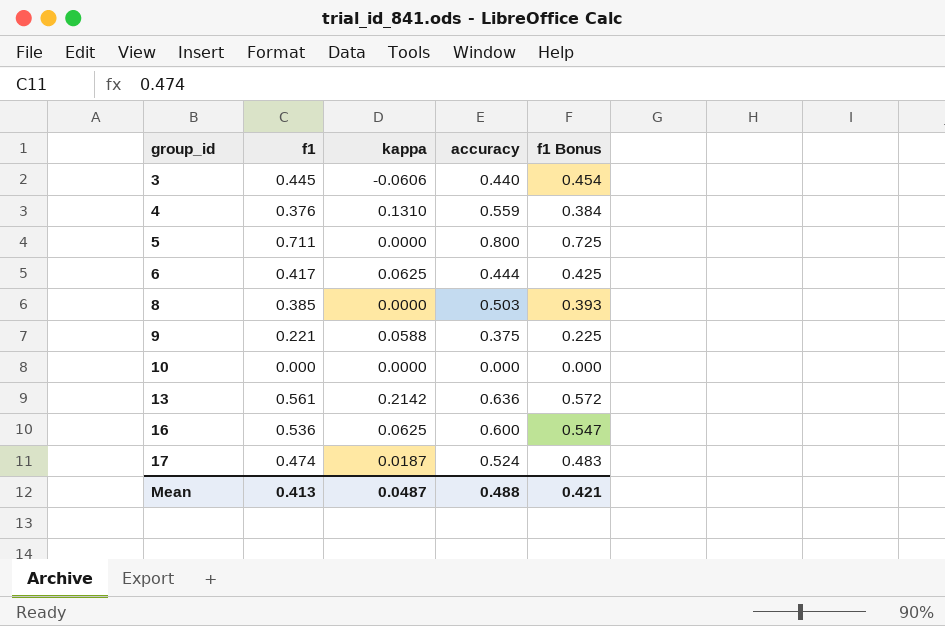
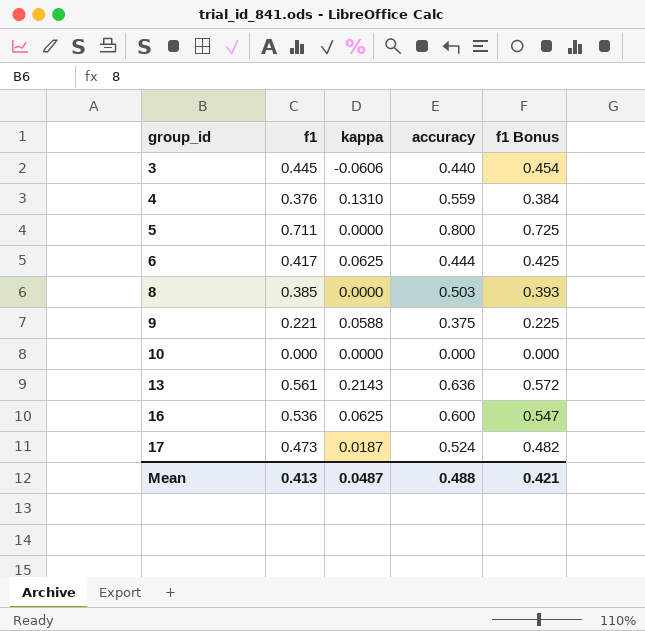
13 | kappa: 0.2142 -> 0.2143
17 | f1: 0.474 -> 0.473
17 | f1 Bonus: 0.483 -> 0.482

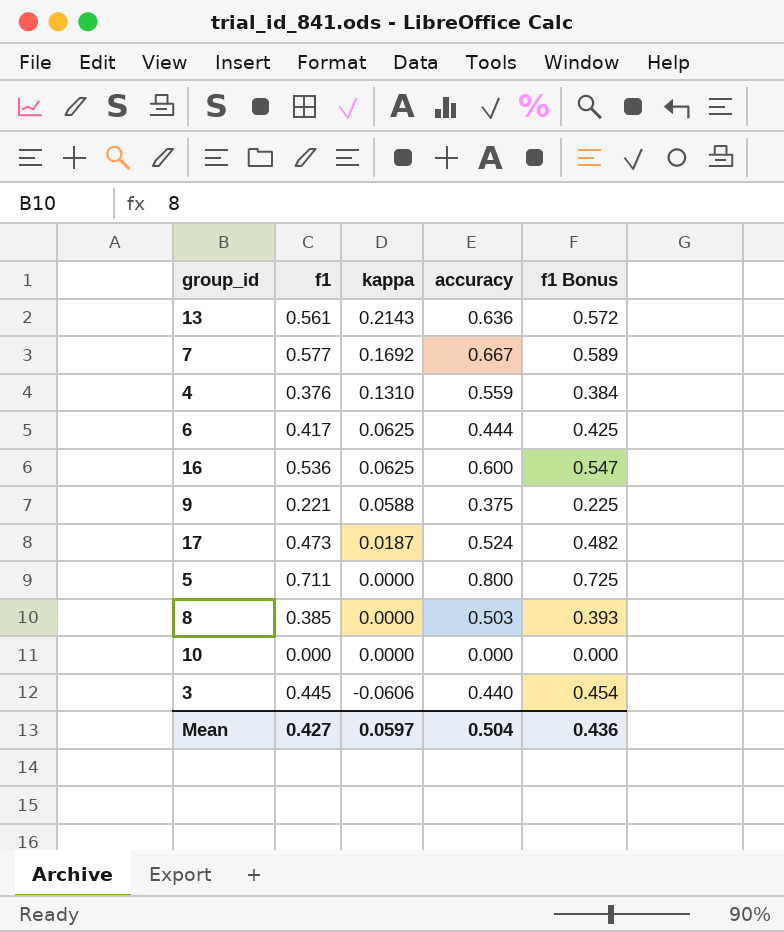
row order: group_id ascending -> kappa descending
row 7: none -> 0.577 | 0.1692 | 0.667 | 0.589
Mean | f1: 0.413 -> 0.427
Mean | kappa: 0.0487 -> 0.0597
Mean | accuracy: 0.488 -> 0.504
Mean | f1 Bonus: 0.421 -> 0.436

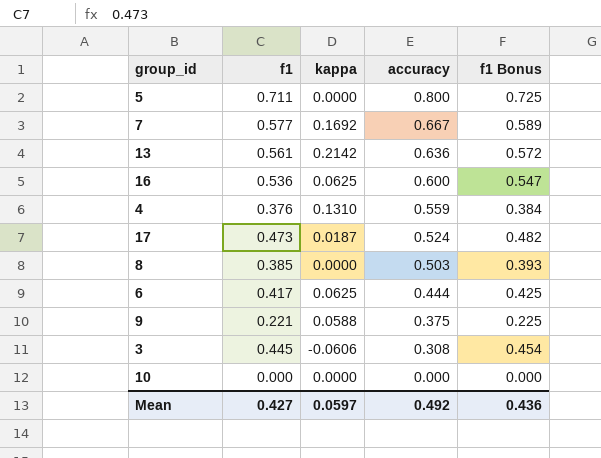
row order: kappa descending -> accuracy descending
13 | kappa: 0.2143 -> 0.2142
3 | accuracy: 0.440 -> 0.308
Mean | accuracy: 0.504 -> 0.492

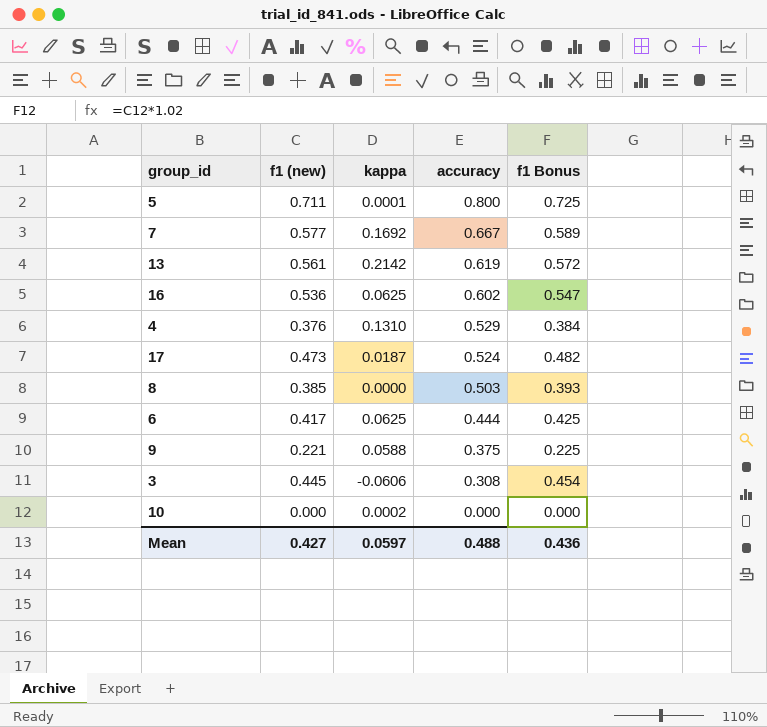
column name: f1 -> f1 (new)
5 | kappa: 0.0000 -> 0.0001
13 | accuracy: 0.636 -> 0.619
16 | accuracy: 0.600 -> 0.602
4 | accuracy: 0.559 -> 0.529
10 | kappa: 0.0000 -> 0.0002
Mean | accuracy: 0.492 -> 0.488

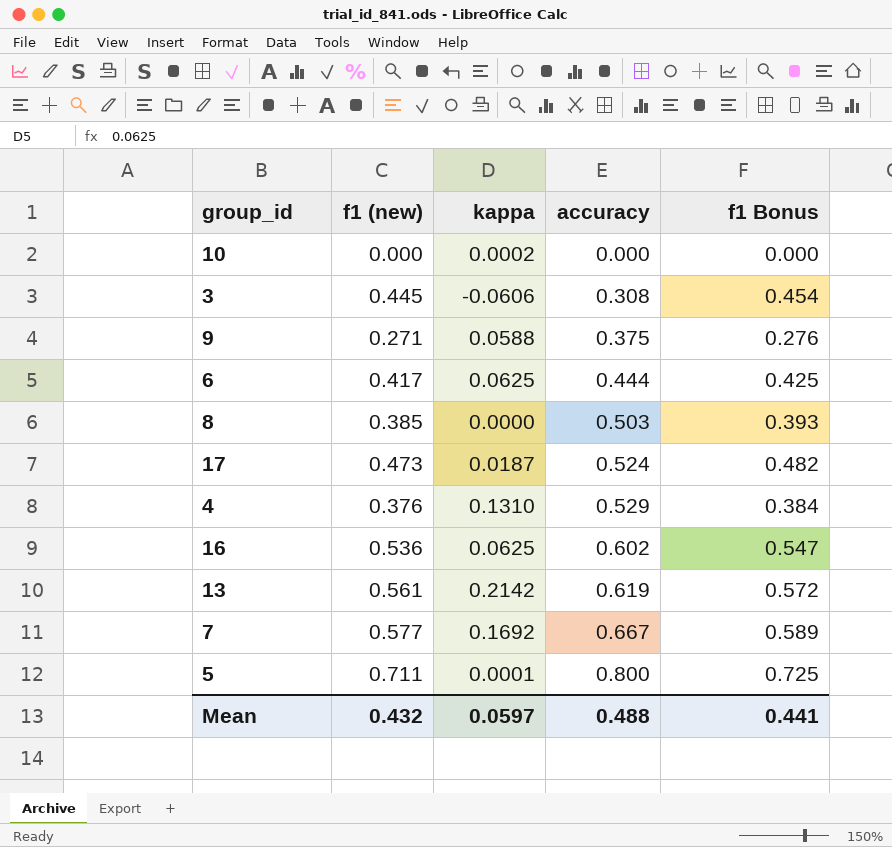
row order: accuracy descending -> accuracy ascending
9 | f1 (new): 0.221 -> 0.271
9 | f1 Bonus: 0.225 -> 0.276
Mean | f1 (new): 0.427 -> 0.432
Mean | f1 Bonus: 0.436 -> 0.441

